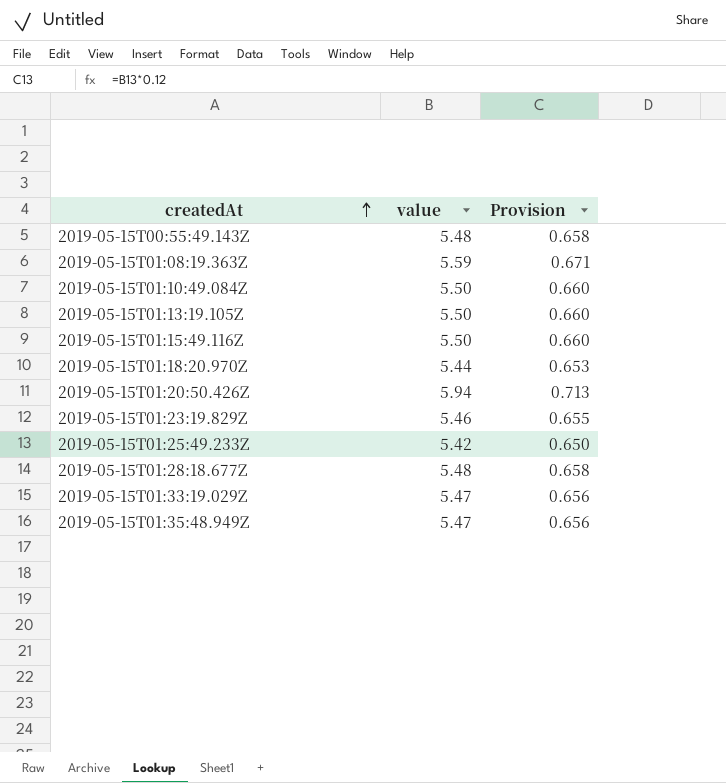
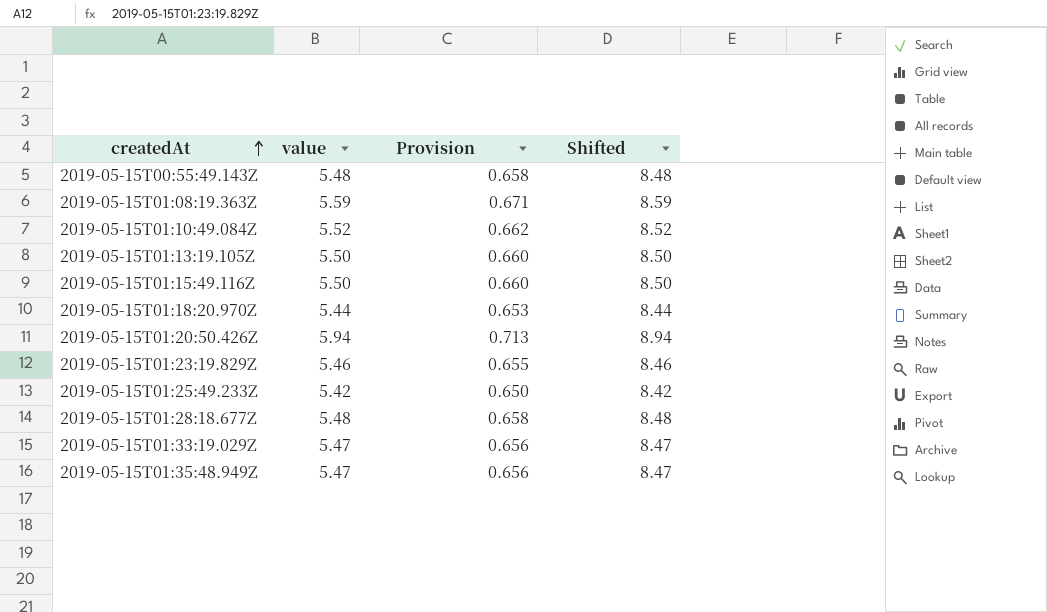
column Shifted | formula: none -> [value] + 3
2019-05-15T01:10:49.084Z | value: 5.50 -> 5.52
2019-05-15T01:10:49.084Z | Provision: 0.660 -> 0.662

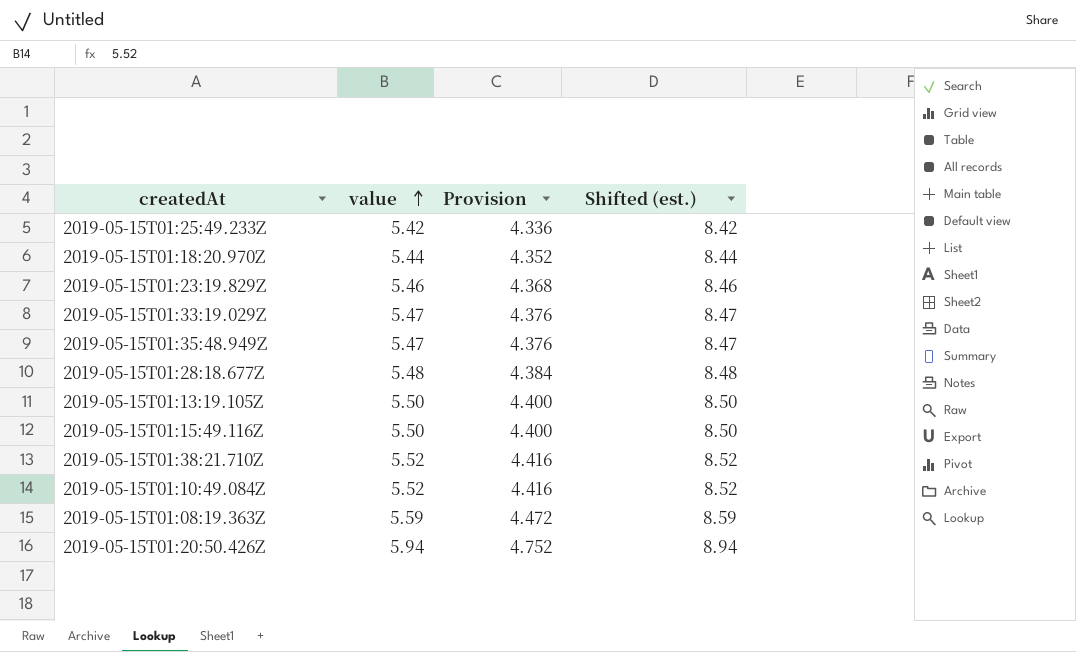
row order: createdAt ascending -> value ascending
column Provision | formula: [value] * 0.12 -> [value] * 0.8
column name: Shifted -> Shifted (est.)
row 2019-05-15T00:55:49.143Z: 5.48 | 0.658 | 8.48 -> none
row 2019-05-15T01:38:21.710Z: none -> 5.52 | 4.416 | 8.52

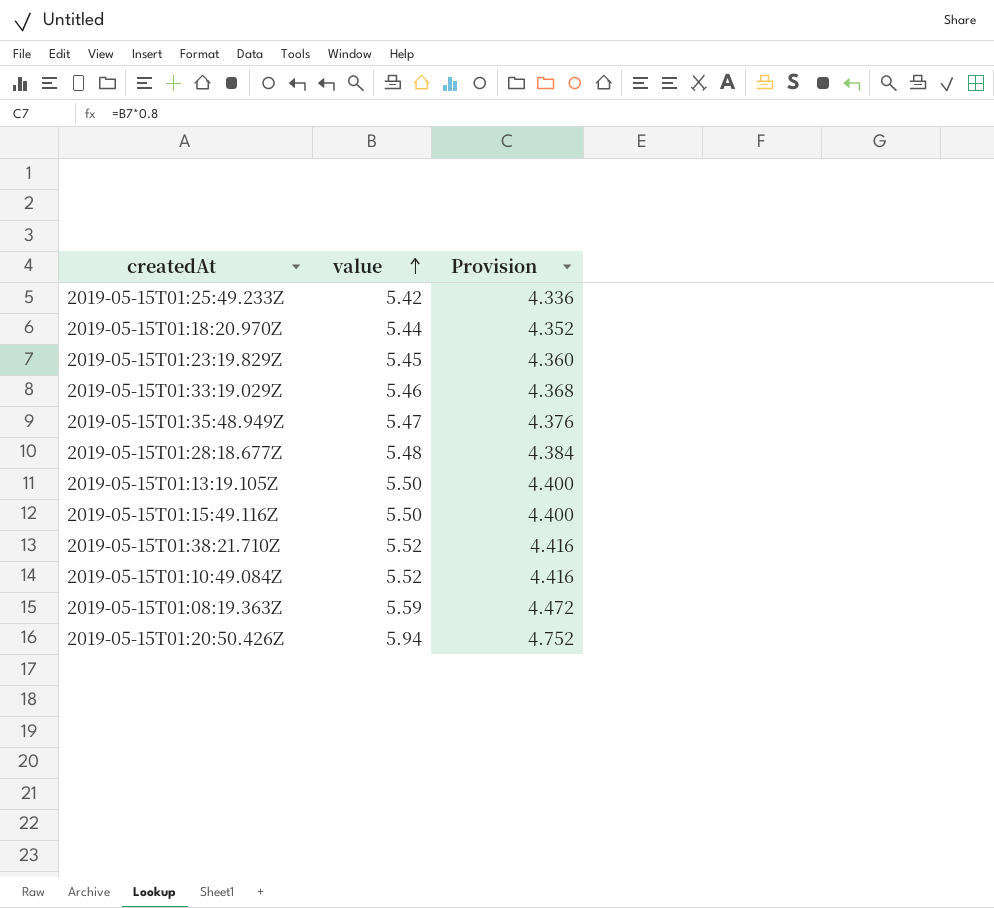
column Shifted (est.) | formula: [value] + 3 -> none
2019-05-15T01:23:19.829Z | value: 5.46 -> 5.45
2019-05-15T01:23:19.829Z | Provision: 4.368 -> 4.360
2019-05-15T01:33:19.029Z | value: 5.47 -> 5.46
2019-05-15T01:33:19.029Z | Provision: 4.376 -> 4.368

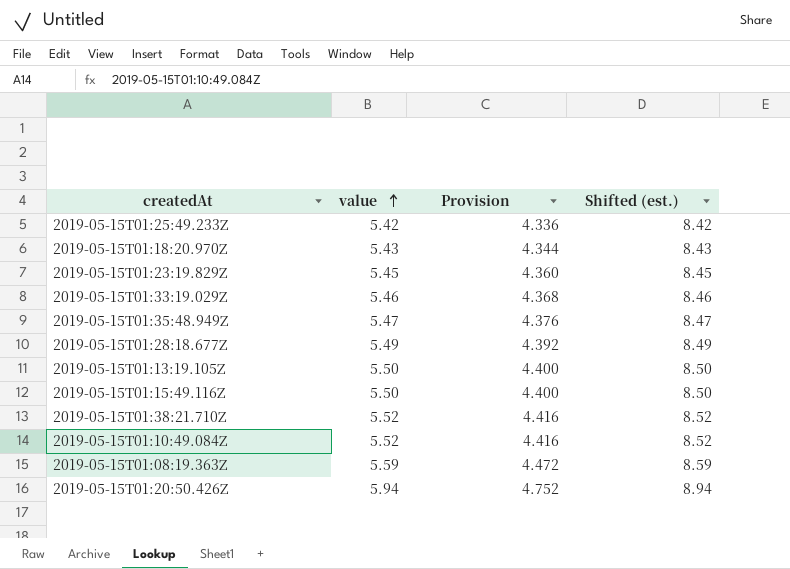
column Shifted (est.) | formula: none -> [value] + 3
2019-05-15T01:18:20.970Z | value: 5.44 -> 5.43
2019-05-15T01:18:20.970Z | Provision: 4.352 -> 4.344
2019-05-15T01:28:18.677Z | value: 5.48 -> 5.49
2019-05-15T01:28:18.677Z | Provision: 4.384 -> 4.392

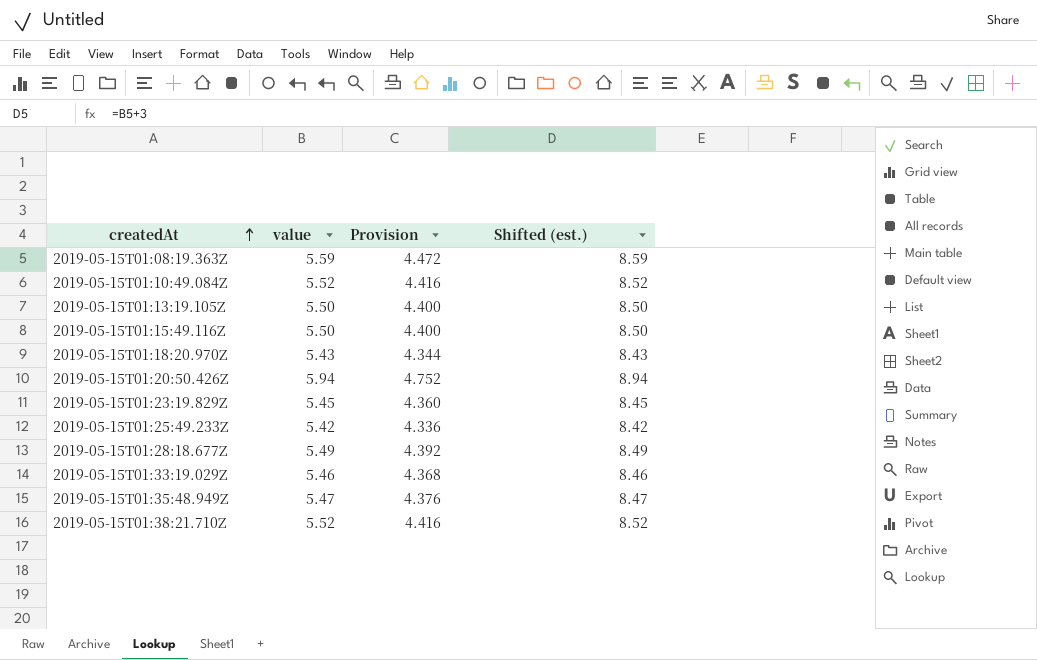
row order: value ascending -> createdAt ascending

